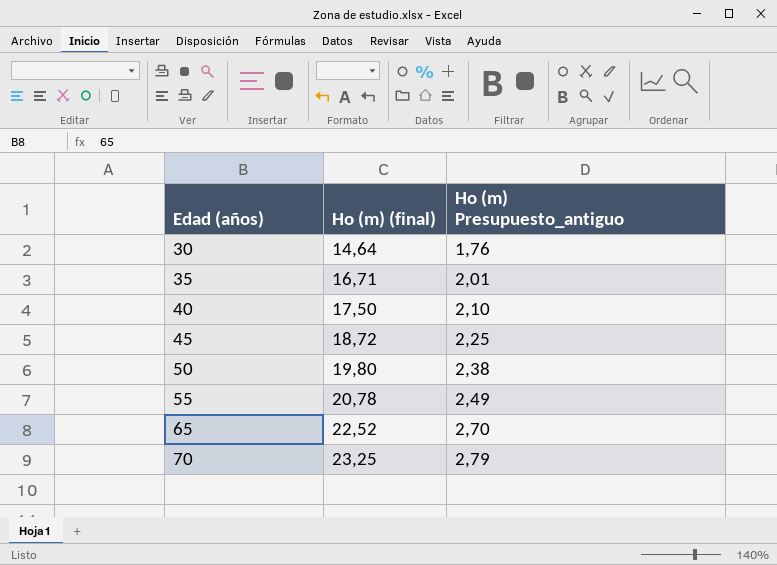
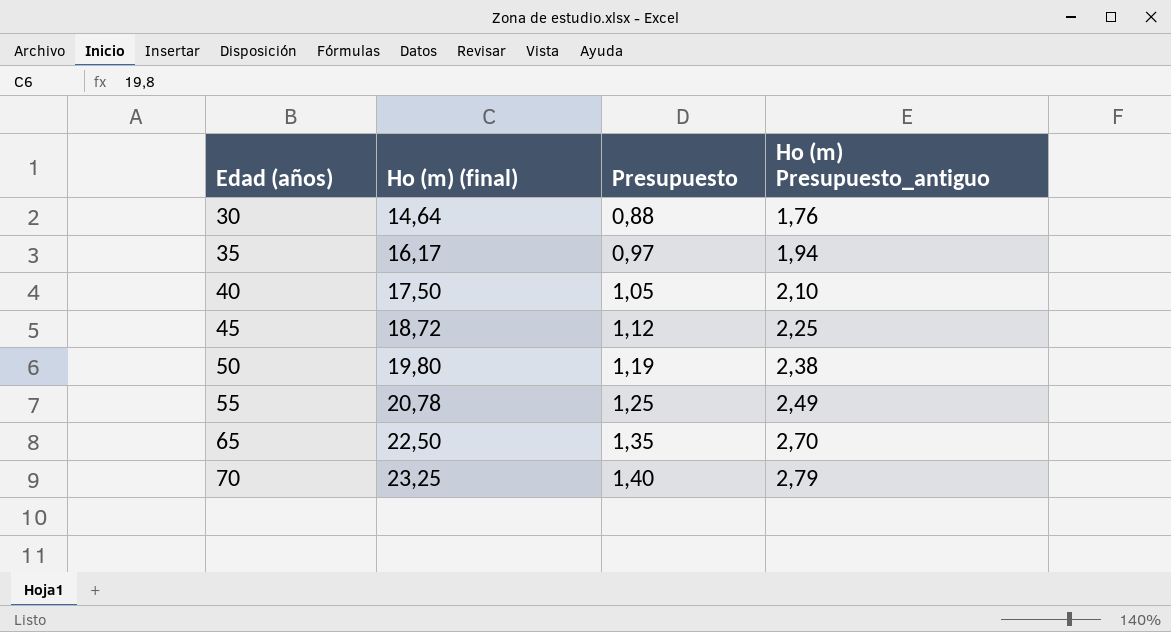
column Presupuesto | formula: none -> [Ho (m) (final)] * 0,06
35 | Ho (m) (final): 16,71 -> 16,17
35 | Ho (m) Presupuesto_antiguo: 2,01 -> 1,94
65 | Ho (m) (final): 22,52 -> 22,50

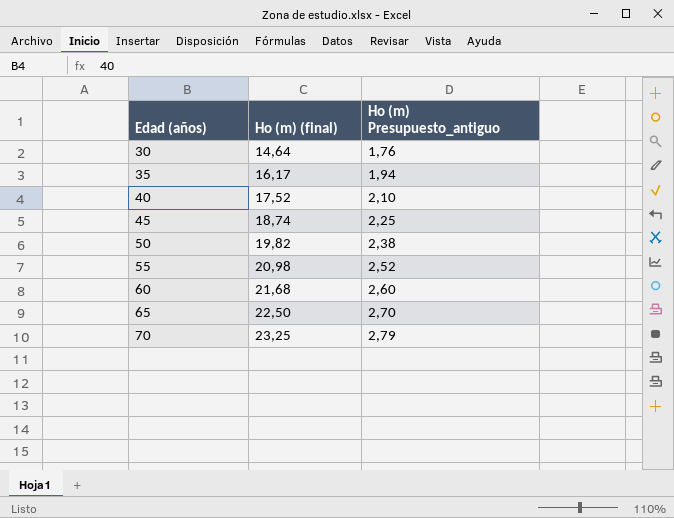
column Presupuesto | formula: [Ho (m) (final)] * 0,06 -> none
40 | Ho (m) (final): 17,50 -> 17,52
45 | Ho (m) (final): 18,72 -> 18,74
50 | Ho (m) (final): 19,80 -> 19,82
55 | Ho (m) (final): 20,78 -> 20,98
55 | Ho (m) Presupuesto_antiguo: 2,49 -> 2,52
row 60: none -> 21,68 | 2,60

